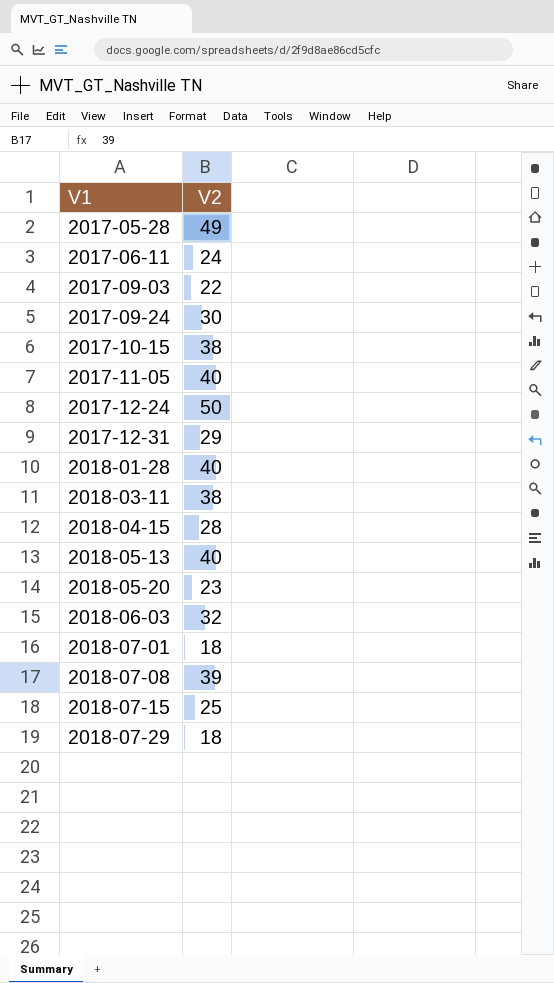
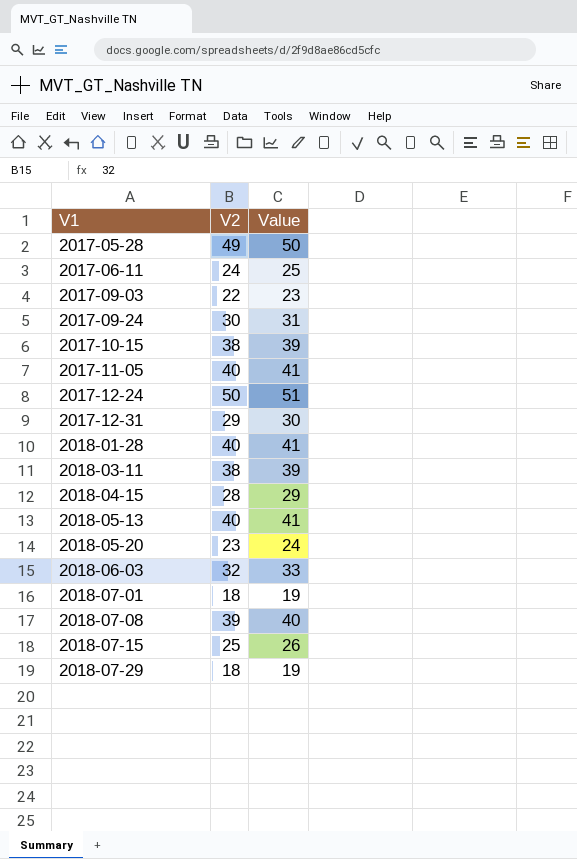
column Value | formula: none -> [V2] + 1

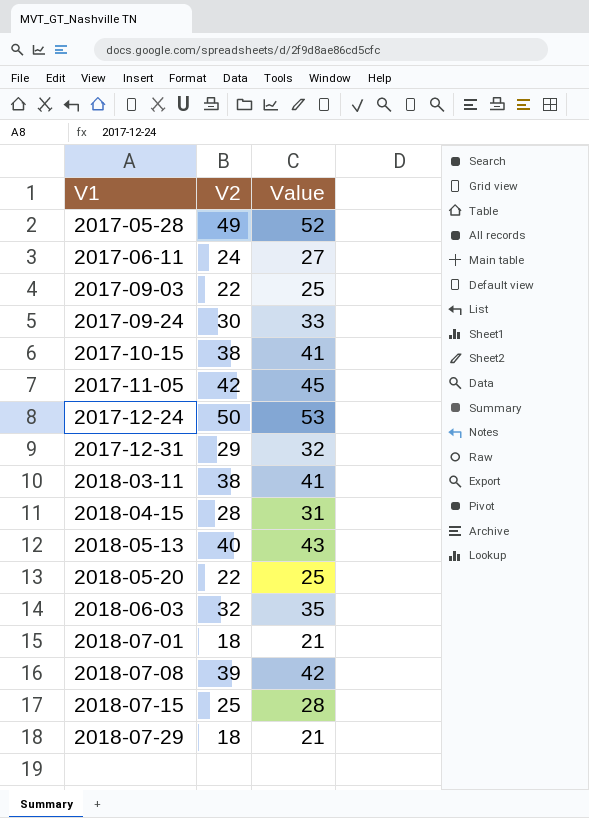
column Value | formula: [V2] + 1 -> [V2] + 3
row 2018-01-28: 40 | 41 -> none
2017-11-05 | V2: 40 -> 42
2018-05-20 | V2: 23 -> 22

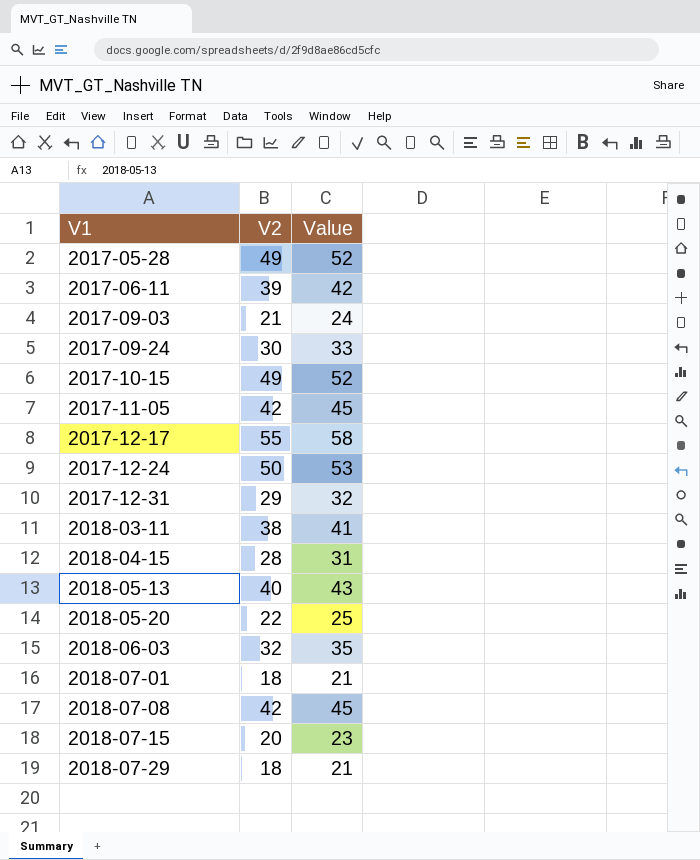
2017-06-11 | V2: 24 -> 39
2017-06-11 | Value: 27 -> 42
2017-09-03 | V2: 22 -> 21
2017-09-03 | Value: 25 -> 24
2017-10-15 | V2: 38 -> 49
2017-10-15 | Value: 41 -> 52
row 2017-12-17: none -> 55 | 58
2018-07-08 | V2: 39 -> 42
2018-07-08 | Value: 42 -> 45
2018-07-15 | V2: 25 -> 20
2018-07-15 | Value: 28 -> 23

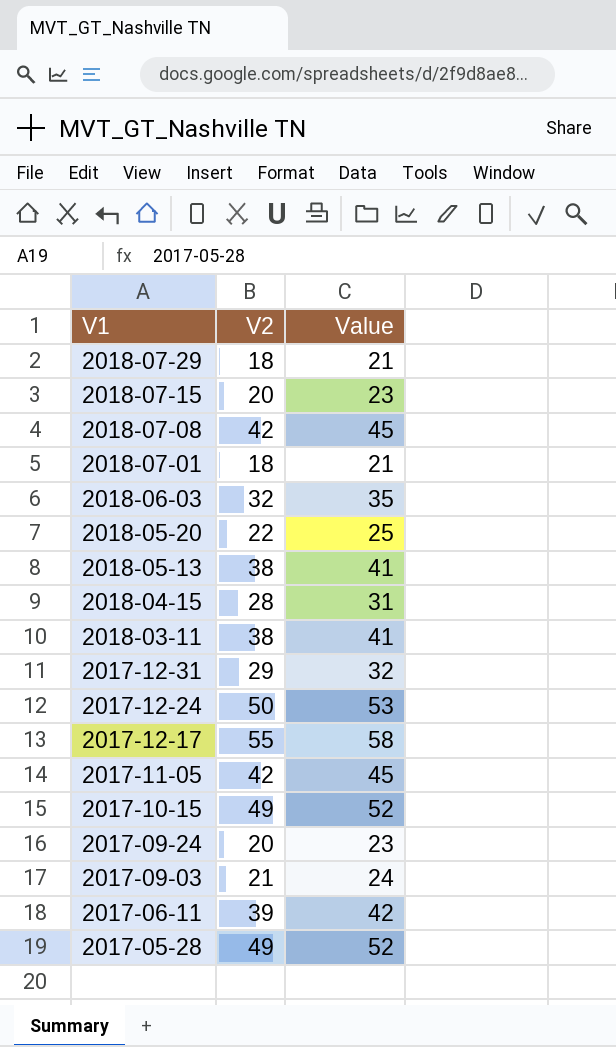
row order: V1 ascending -> V1 descending
2018-05-13 | V2: 40 -> 38
2018-05-13 | Value: 43 -> 41
2017-09-24 | V2: 30 -> 20
2017-09-24 | Value: 33 -> 23

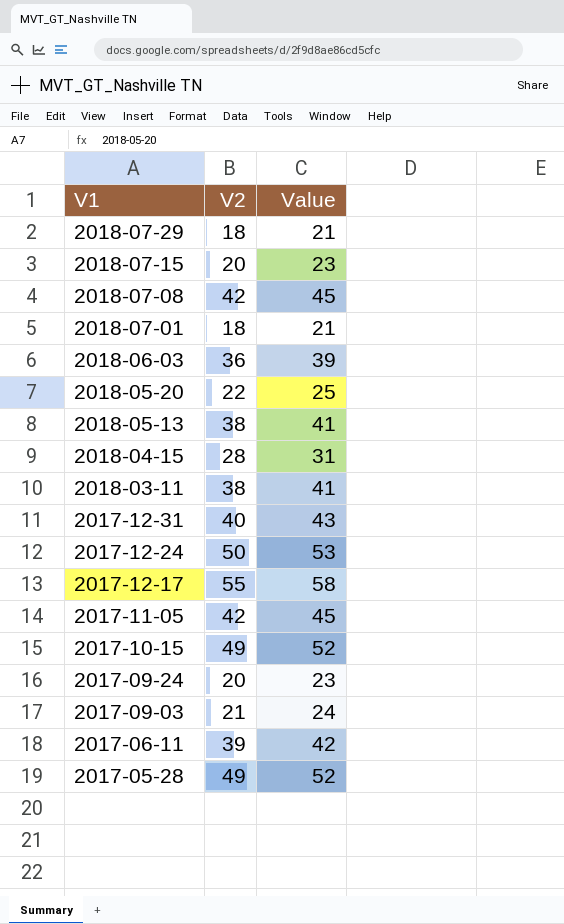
2018-06-03 | V2: 32 -> 36
2018-06-03 | Value: 35 -> 39
2017-12-31 | V2: 29 -> 40
2017-12-31 | Value: 32 -> 43

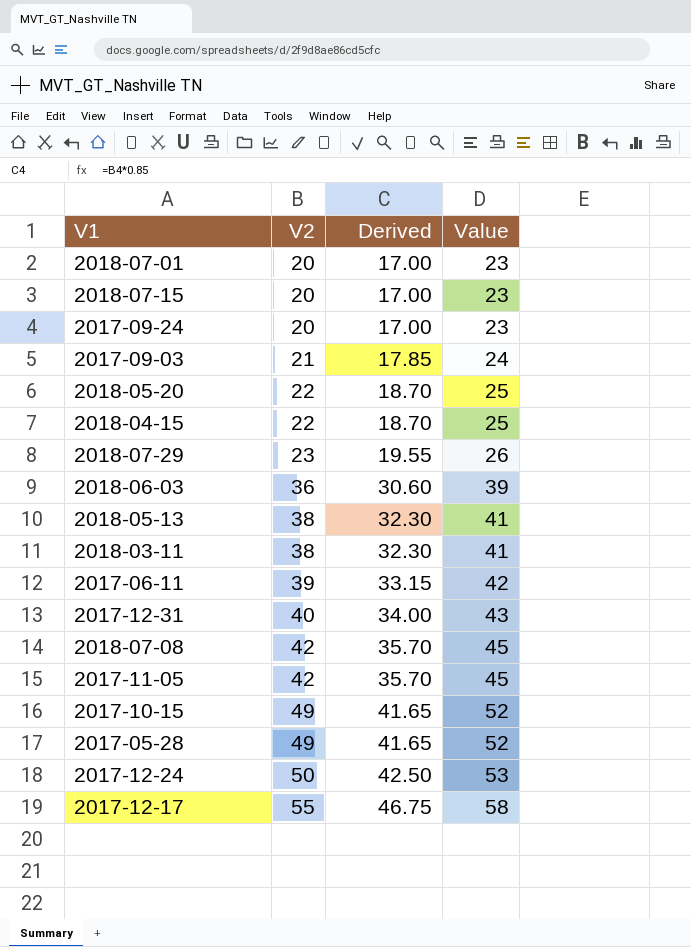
row order: V1 descending -> V2 ascending
column Derived | formula: none -> [V2] * 0.85
2018-07-01 | V2: 18 -> 20
2018-07-01 | Value: 21 -> 23
2018-04-15 | V2: 28 -> 22
2018-04-15 | Value: 31 -> 25
2018-07-29 | V2: 18 -> 23
2018-07-29 | Value: 21 -> 26

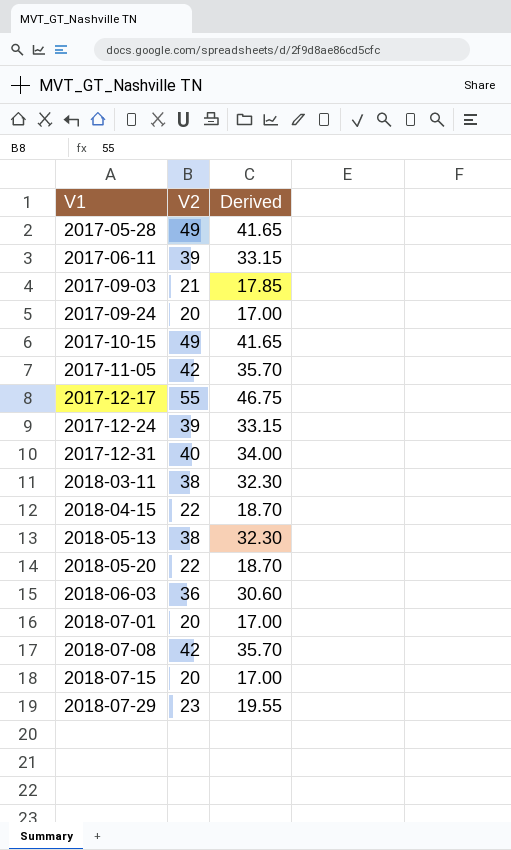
row order: V2 ascending -> V1 ascending
column Value | formula: [V2] + 3 -> none
2017-12-24 | V2: 50 -> 39
2017-12-24 | Derived: 42.50 -> 33.15

